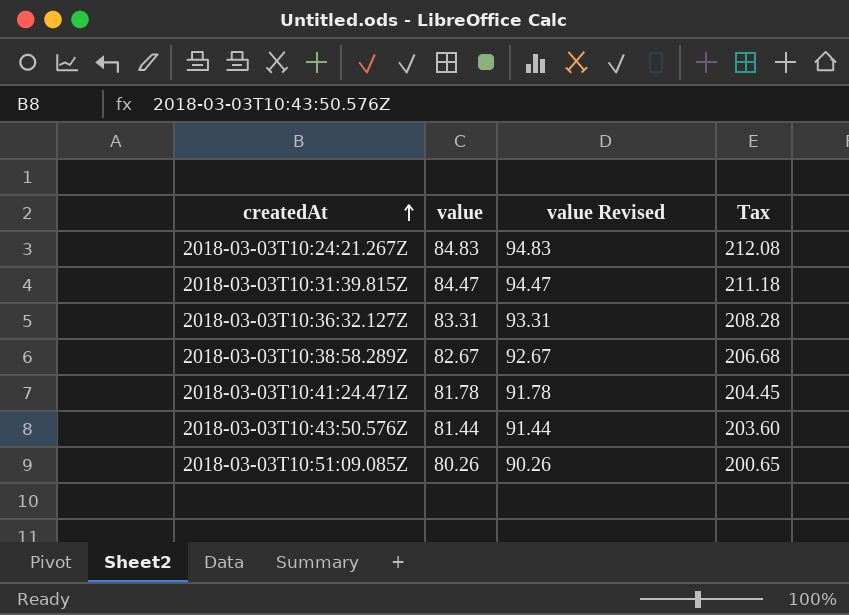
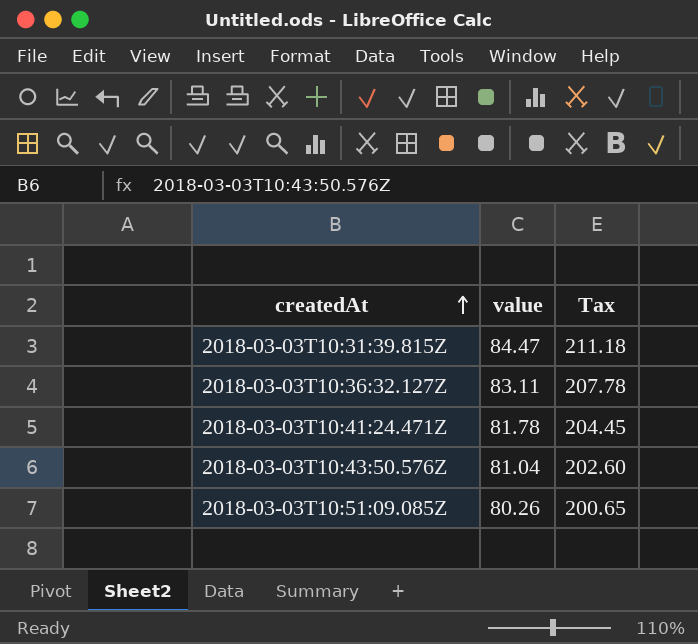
column value Revised | formula: [value] + 10 -> none
row 2018-03-03T10:24:21.267Z: 84.83 | 94.83 | 212.08 -> none
row 2018-03-03T10:38:58.289Z: 82.67 | 92.67 | 206.68 -> none
2018-03-03T10:36:32.127Z | value: 83.31 -> 83.11
2018-03-03T10:36:32.127Z | Tax: 208.28 -> 207.78
2018-03-03T10:43:50.576Z | value: 81.44 -> 81.04
2018-03-03T10:43:50.576Z | Tax: 203.60 -> 202.60

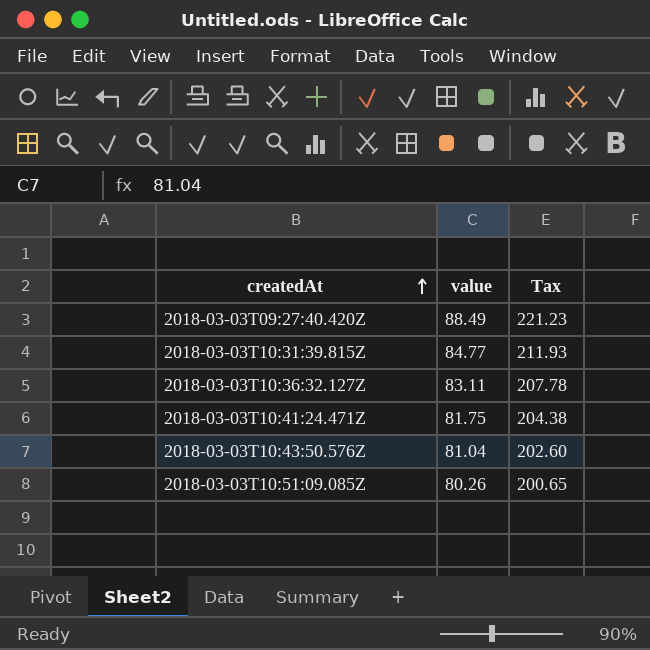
row 2018-03-03T09:27:40.420Z: none -> 88.49 | 221.23
2018-03-03T10:31:39.815Z | value: 84.47 -> 84.77
2018-03-03T10:31:39.815Z | Tax: 211.18 -> 211.93
2018-03-03T10:41:24.471Z | value: 81.78 -> 81.75
2018-03-03T10:41:24.471Z | Tax: 204.45 -> 204.38

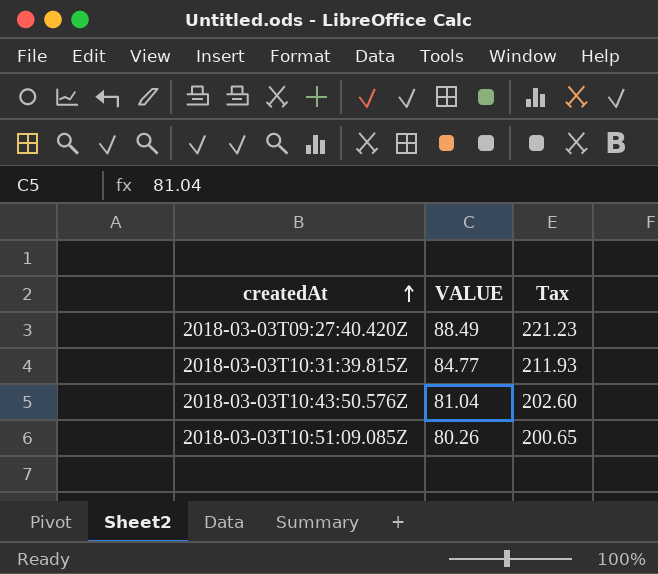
column name: value -> VALUE
row 2018-03-03T10:36:32.127Z: 83.11 | 207.78 -> none
row 2018-03-03T10:41:24.471Z: 81.75 | 204.38 -> none

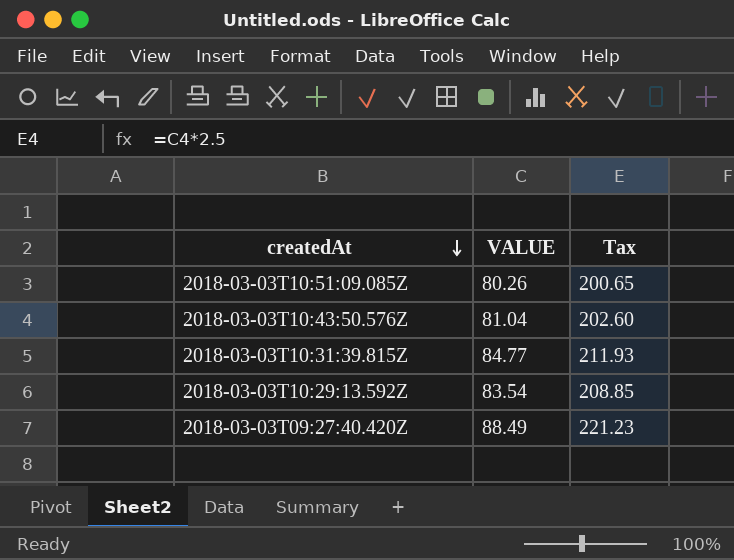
row order: createdAt ascending -> createdAt descending
row 2018-03-03T10:29:13.592Z: none -> 83.54 | 208.85

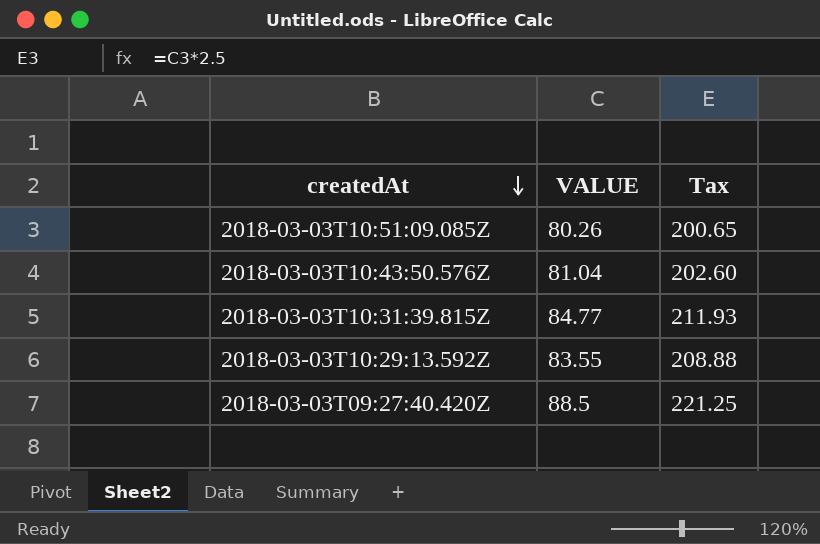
2018-03-03T10:29:13.592Z | VALUE: 83.54 -> 83.55
2018-03-03T10:29:13.592Z | Tax: 208.85 -> 208.88
2018-03-03T09:27:40.420Z | VALUE: 88.49 -> 88.5
2018-03-03T09:27:40.420Z | Tax: 221.23 -> 221.25

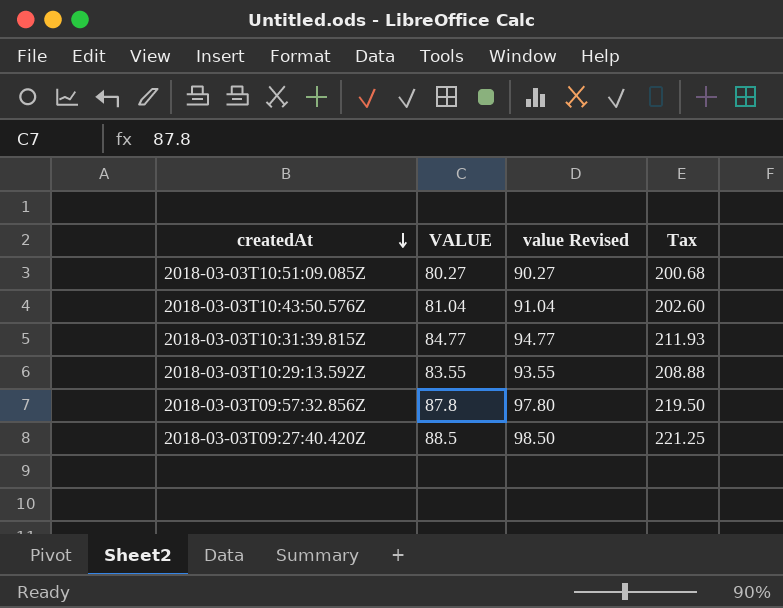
column value Revised | formula: none -> [VALUE] + 10
2018-03-03T10:51:09.085Z | VALUE: 80.26 -> 80.27
2018-03-03T10:51:09.085Z | Tax: 200.65 -> 200.68
row 2018-03-03T09:57:32.856Z: none -> 87.8 | 97.80 | 219.50

